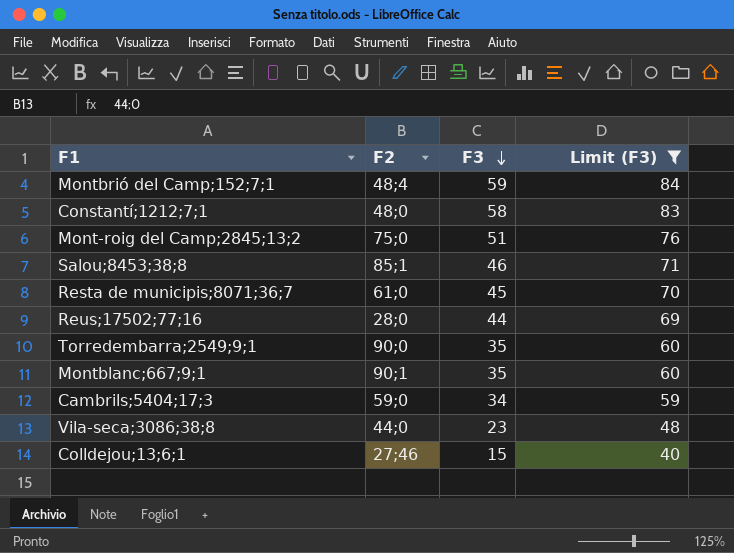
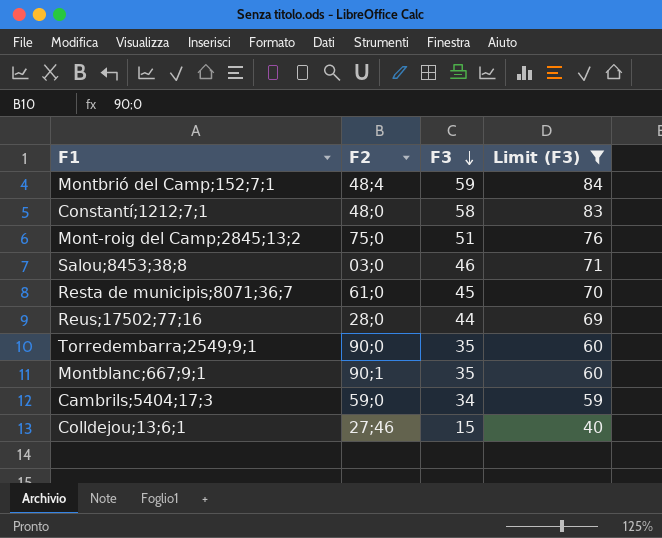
row Vila-seca;3086;38;8: 44;0 | 23 | 48 -> none
Salou;8453;38;8 | F2: 85;1 -> 03;0

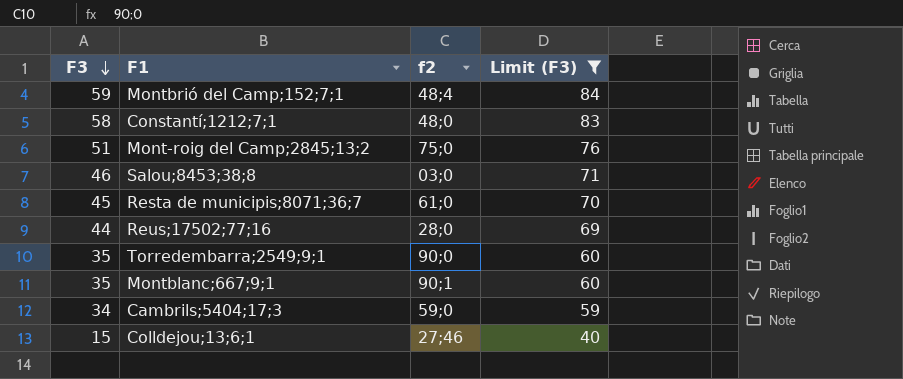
column F3 | position: 3 -> 1
column name: F2 -> f2

